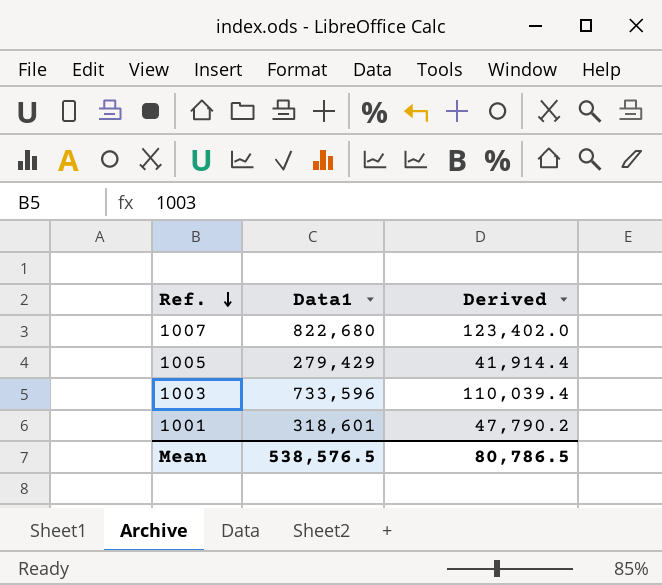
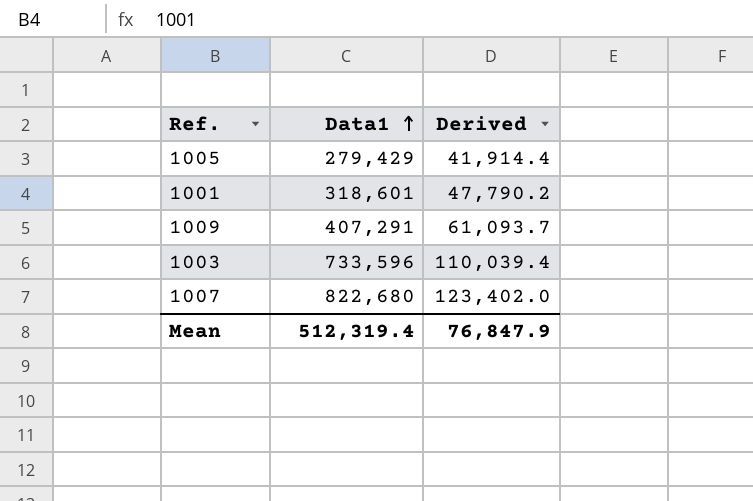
row order: Ref. descending -> Data1 ascending
row 1009: none -> 407,291 | 61,093.7
Mean | Data1: 538,576.5 -> 512,319.4
Mean | Derived: 80,786.5 -> 76,847.9

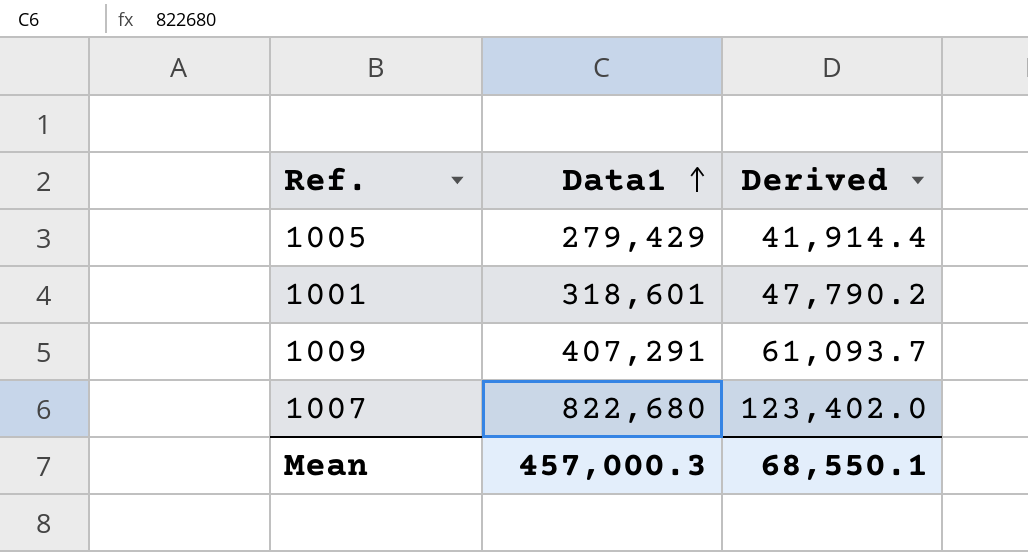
row 1003: 733,596 | 110,039.4 -> none
Mean | Data1: 512,319.4 -> 457,000.3
Mean | Derived: 76,847.9 -> 68,550.1

